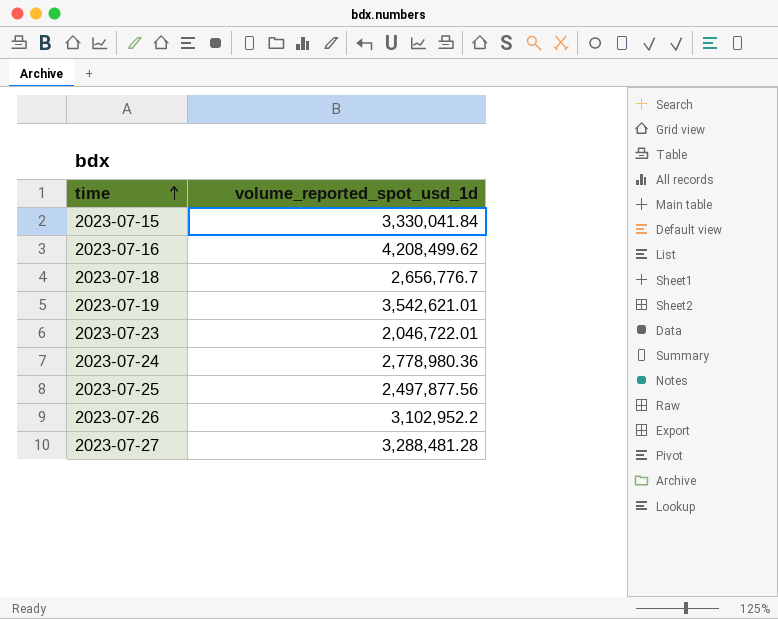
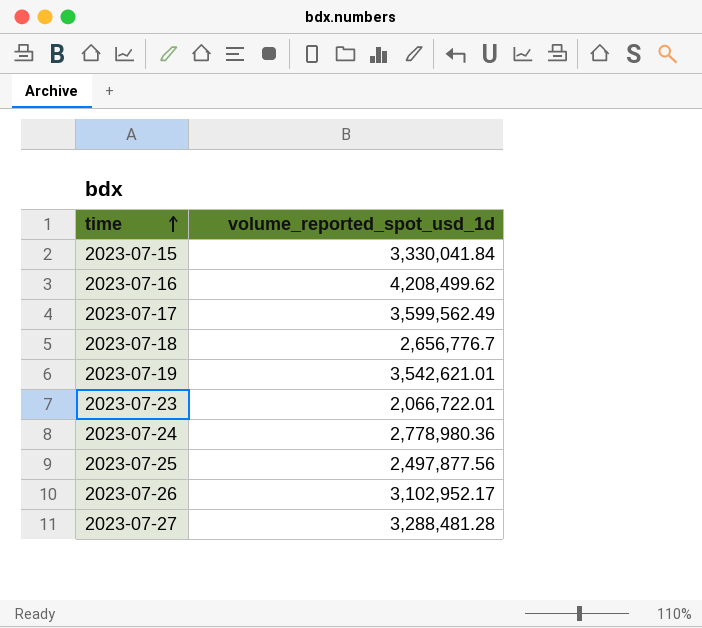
row 2023-07-17: none -> 3,599,562.49
2023-07-23 | volume_reported_spot_usd_1d: 2,046,722.01 -> 2,066,722.01
2023-07-26 | volume_reported_spot_usd_1d: 3,102,952.2 -> 3,102,952.17

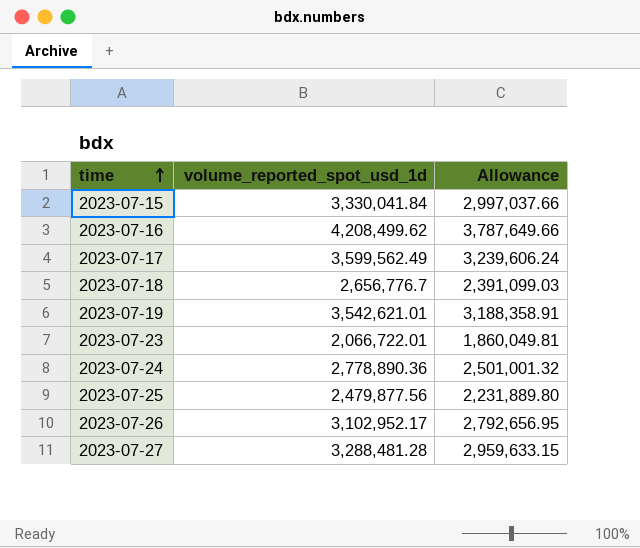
column Allowance | formula: none -> [volume_reported_spot_usd_1d] * 0.9
2023-07-24 | volume_reported_spot_usd_1d: 2,778,980.36 -> 2,778,890.36
2023-07-25 | volume_reported_spot_usd_1d: 2,497,877.56 -> 2,479,877.56

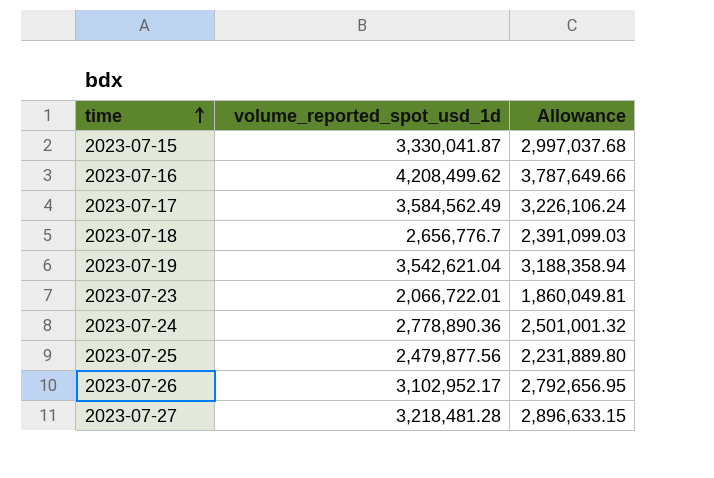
2023-07-15 | volume_reported_spot_usd_1d: 3,330,041.84 -> 3,330,041.87
2023-07-15 | Allowance: 2,997,037.66 -> 2,997,037.68
2023-07-17 | volume_reported_spot_usd_1d: 3,599,562.49 -> 3,584,562.49
2023-07-17 | Allowance: 3,239,606.24 -> 3,226,106.24
2023-07-19 | volume_reported_spot_usd_1d: 3,542,621.01 -> 3,542,621.04
2023-07-19 | Allowance: 3,188,358.91 -> 3,188,358.94
2023-07-27 | volume_reported_spot_usd_1d: 3,288,481.28 -> 3,218,481.28
2023-07-27 | Allowance: 2,959,633.15 -> 2,896,633.15

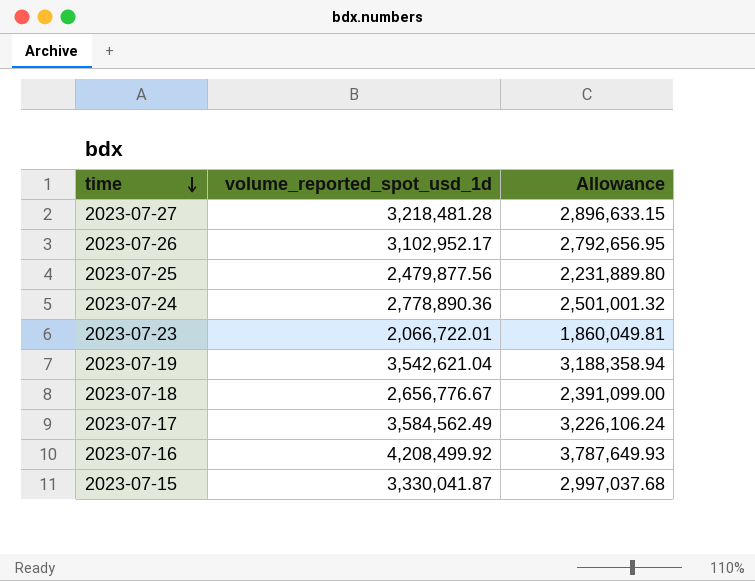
row order: time ascending -> time descending
2023-07-18 | volume_reported_spot_usd_1d: 2,656,776.7 -> 2,656,776.67
2023-07-18 | Allowance: 2,391,099.03 -> 2,391,099.00
2023-07-16 | volume_reported_spot_usd_1d: 4,208,499.62 -> 4,208,499.92
2023-07-16 | Allowance: 3,787,649.66 -> 3,787,649.93

